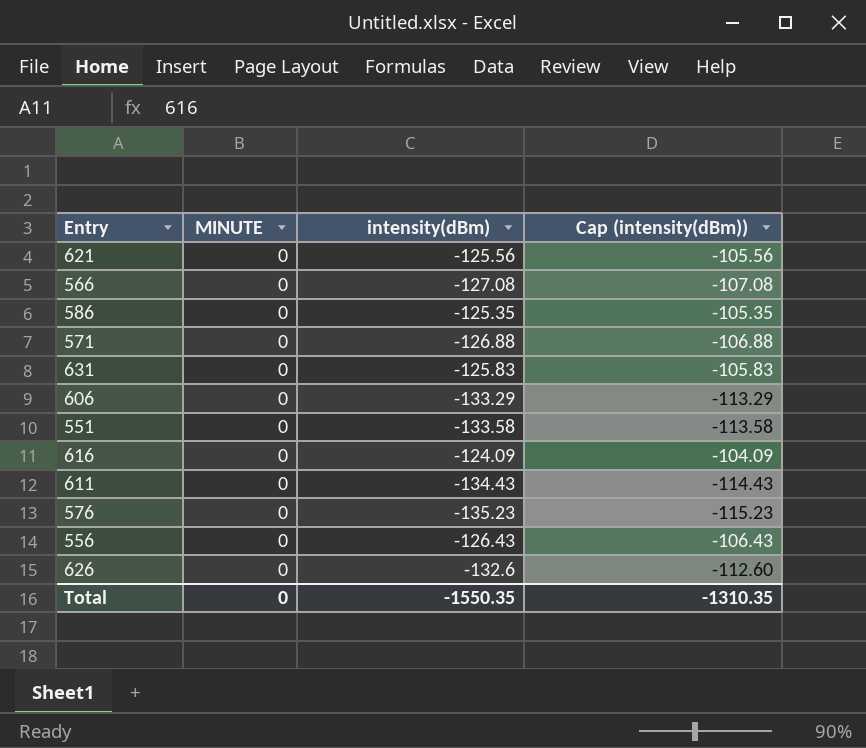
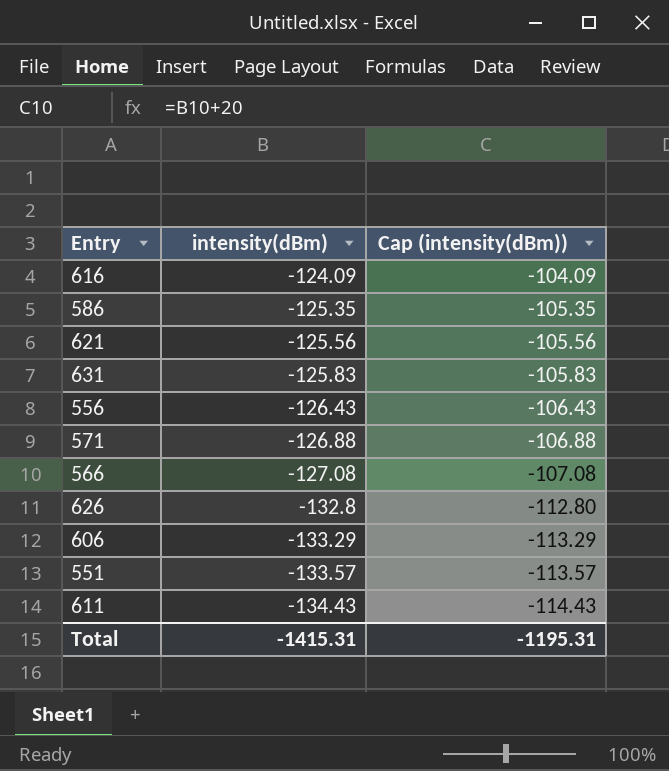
row order: none -> intensity(dBm) descending
column MINUTE | position: 2 -> none
row 576: 0 | -135.23 | -115.23 -> none
626 | intensity(dBm): -132.6 -> -132.8
626 | Cap (intensity(dBm)): -112.60 -> -112.80
551 | intensity(dBm): -133.58 -> -133.57
551 | Cap (intensity(dBm)): -113.58 -> -113.57
Total | intensity(dBm): -1550.35 -> -1415.31
Total | Cap (intensity(dBm)): -1310.35 -> -1195.31

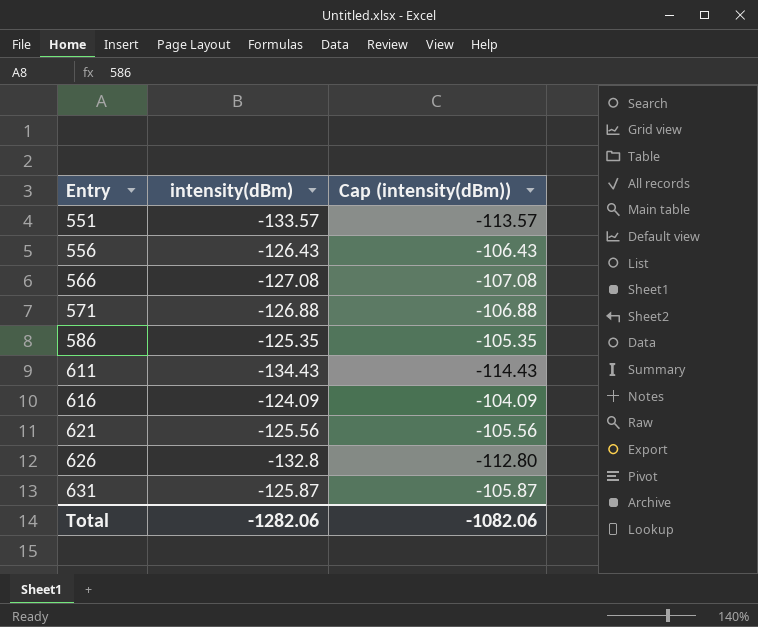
row order: intensity(dBm) descending -> Entry ascending
row 606: -133.29 | -113.29 -> none
631 | intensity(dBm): -125.83 -> -125.87
631 | Cap (intensity(dBm)): -105.83 -> -105.87
Total | intensity(dBm): -1415.31 -> -1282.06
Total | Cap (intensity(dBm)): -1195.31 -> -1082.06

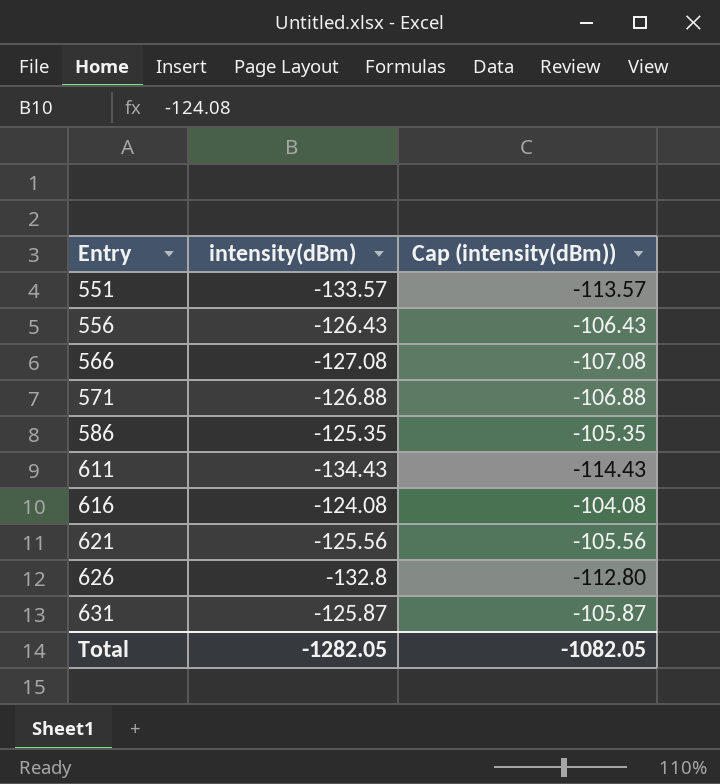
616 | intensity(dBm): -124.09 -> -124.08
616 | Cap (intensity(dBm)): -104.09 -> -104.08
Total | intensity(dBm): -1282.06 -> -1282.05
Total | Cap (intensity(dBm)): -1082.06 -> -1082.05

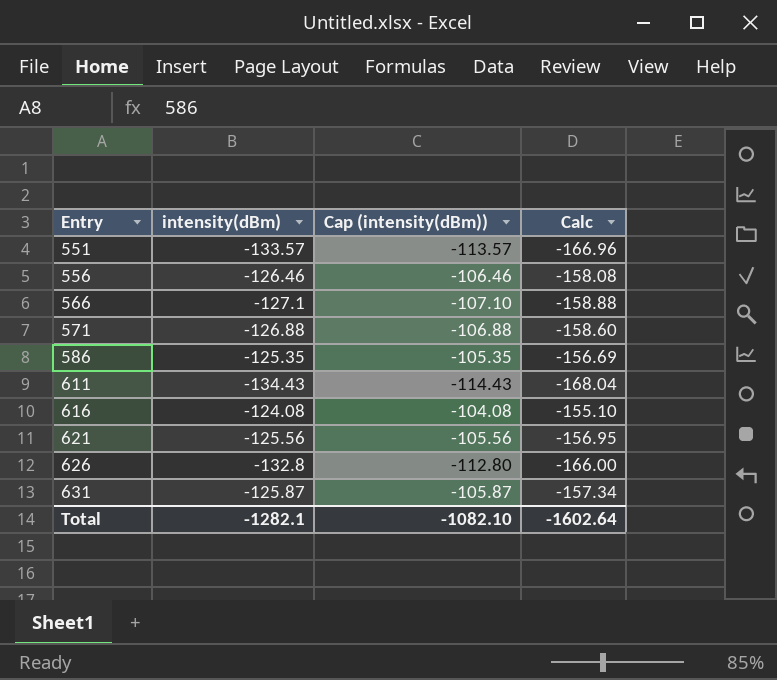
column Calc | formula: none -> [intensity(dBm)] * 1.25
556 | intensity(dBm): -126.43 -> -126.46
556 | Cap (intensity(dBm)): -106.43 -> -106.46
566 | intensity(dBm): -127.08 -> -127.1
566 | Cap (intensity(dBm)): -107.08 -> -107.10
Total | intensity(dBm): -1282.05 -> -1282.1
Total | Cap (intensity(dBm)): -1082.05 -> -1082.10

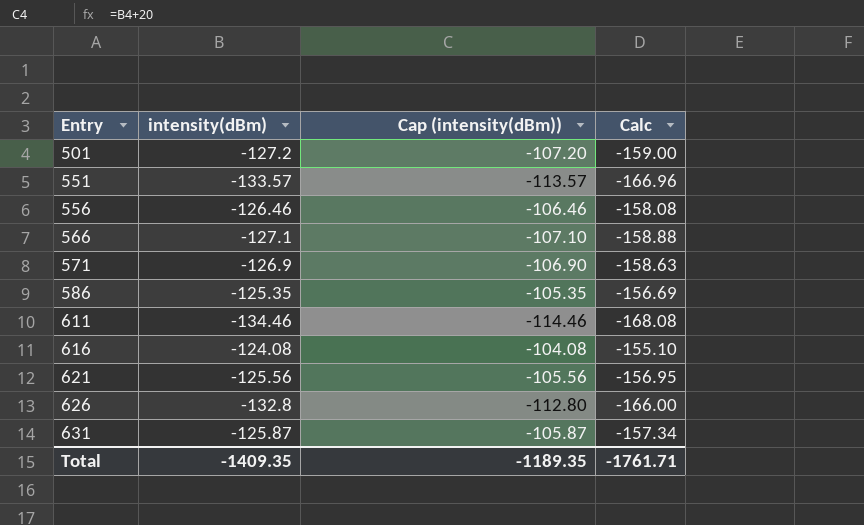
row 501: none -> -127.2 | -107.20 | -159.00
571 | intensity(dBm): -126.88 -> -126.9
571 | Cap (intensity(dBm)): -106.88 -> -106.90
571 | Calc: -158.60 -> -158.63
611 | intensity(dBm): -134.43 -> -134.46
611 | Cap (intensity(dBm)): -114.43 -> -114.46
611 | Calc: -168.04 -> -168.08
Total | intensity(dBm): -1282.1 -> -1409.35
Total | Cap (intensity(dBm)): -1082.10 -> -1189.35
Total | Calc: -1602.64 -> -1761.71

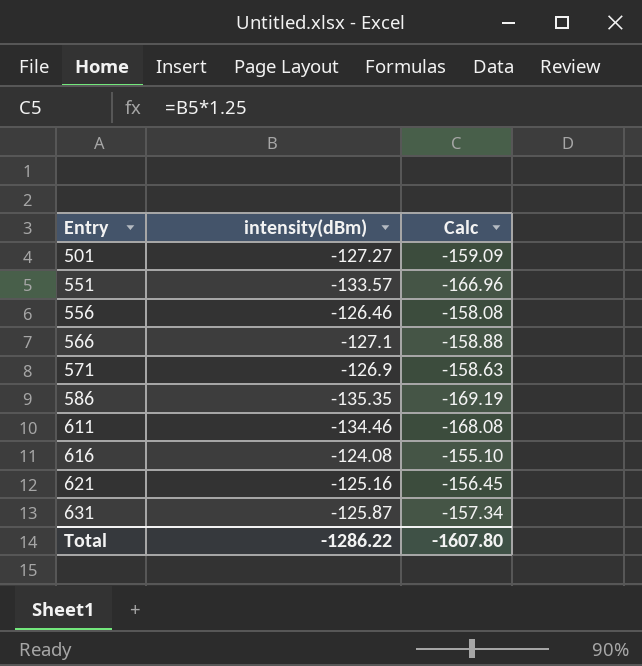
column Cap (intensity(dBm)) | formula: [intensity(dBm)] + 20 -> none
row 626: -132.8 | -112.80 | -166.00 -> none
501 | intensity(dBm): -127.2 -> -127.27
501 | Calc: -159.00 -> -159.09
586 | intensity(dBm): -125.35 -> -135.35
586 | Calc: -156.69 -> -169.19
621 | intensity(dBm): -125.56 -> -125.16
621 | Calc: -156.95 -> -156.45
Total | intensity(dBm): -1409.35 -> -1286.22
Total | Calc: -1761.71 -> -1607.80

